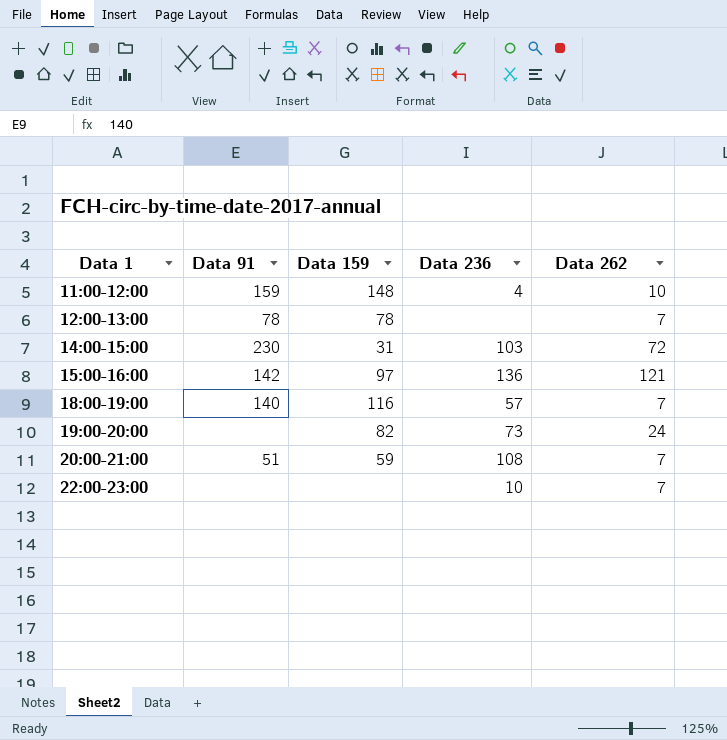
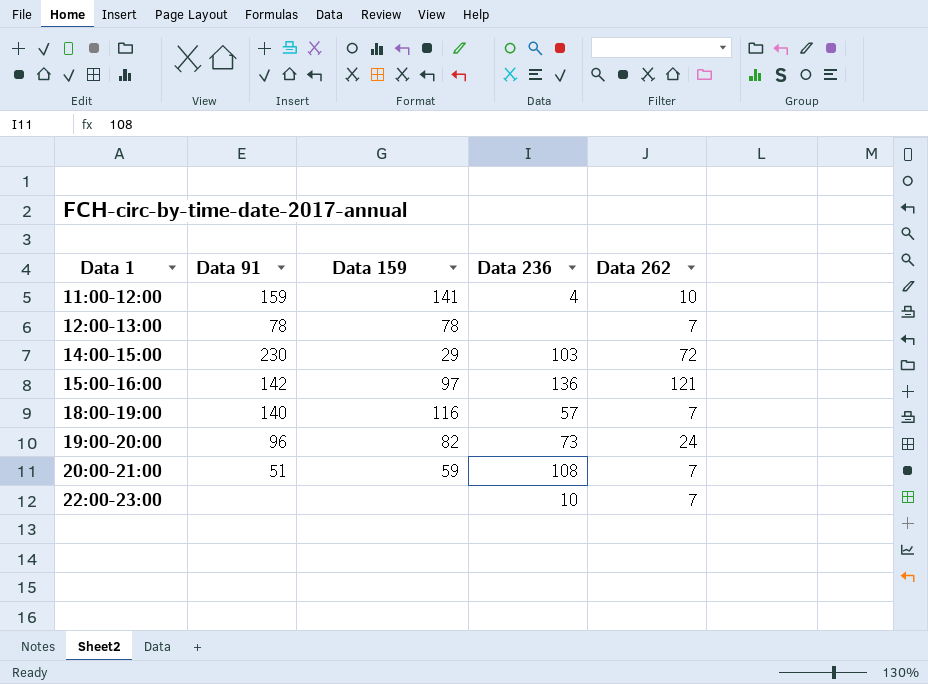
11:00-12:00 | Data 159: 148 -> 141
14:00-15:00 | Data 159: 31 -> 29
19:00-20:00 | Data 91: none -> 96

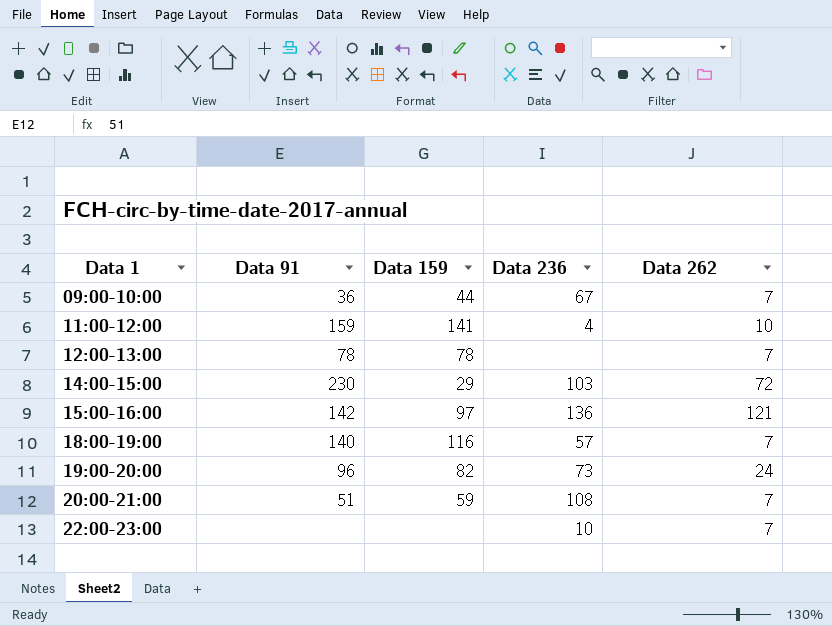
row 09:00-10:00: none -> 36 | 44 | 67 | 7

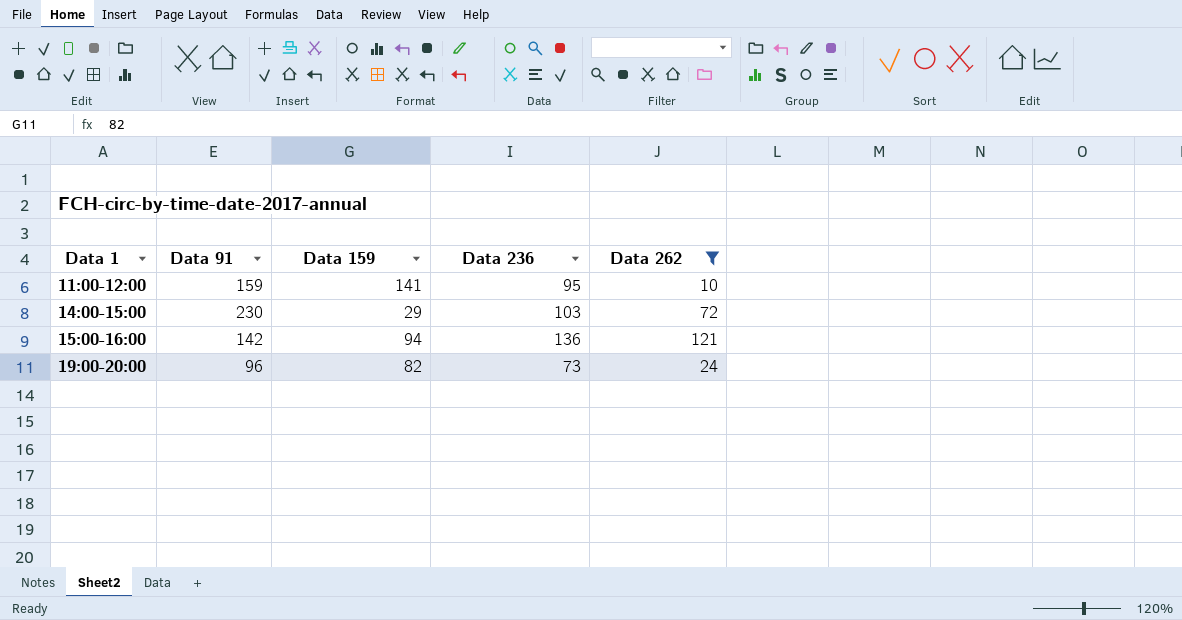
filter: none -> Data 262 != 7
11:00-12:00 | Data 236: 4 -> 95
15:00-16:00 | Data 159: 97 -> 94

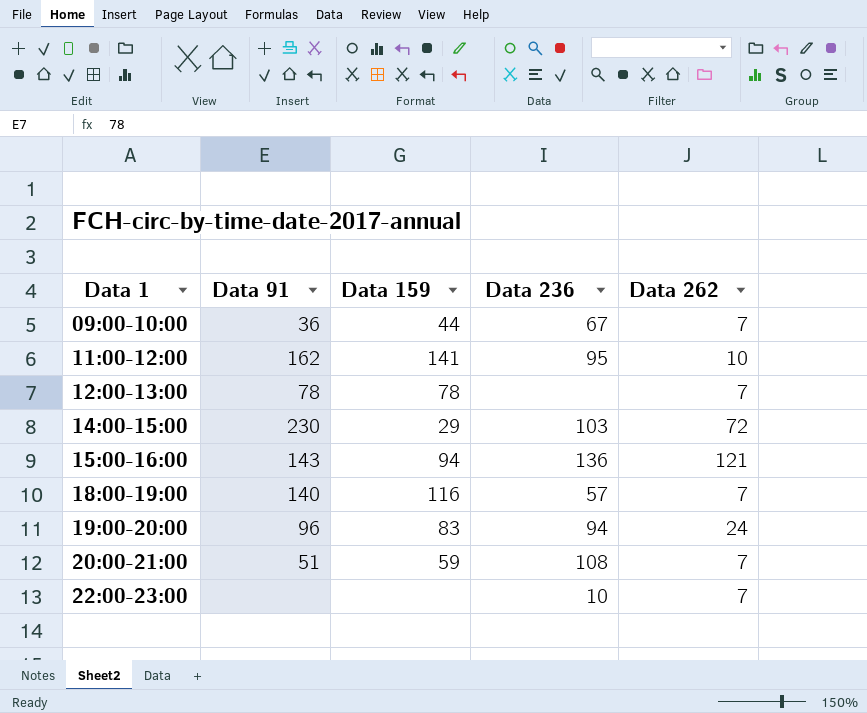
filter: Data 262 != 7 -> none
11:00-12:00 | Data 91: 159 -> 162
15:00-16:00 | Data 91: 142 -> 143
19:00-20:00 | Data 159: 82 -> 83
19:00-20:00 | Data 236: 73 -> 94

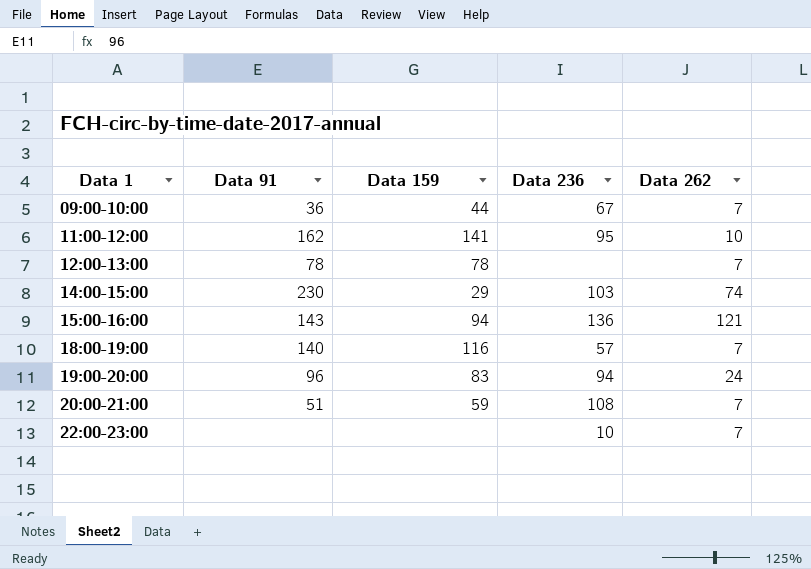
14:00-15:00 | Data 262: 72 -> 74

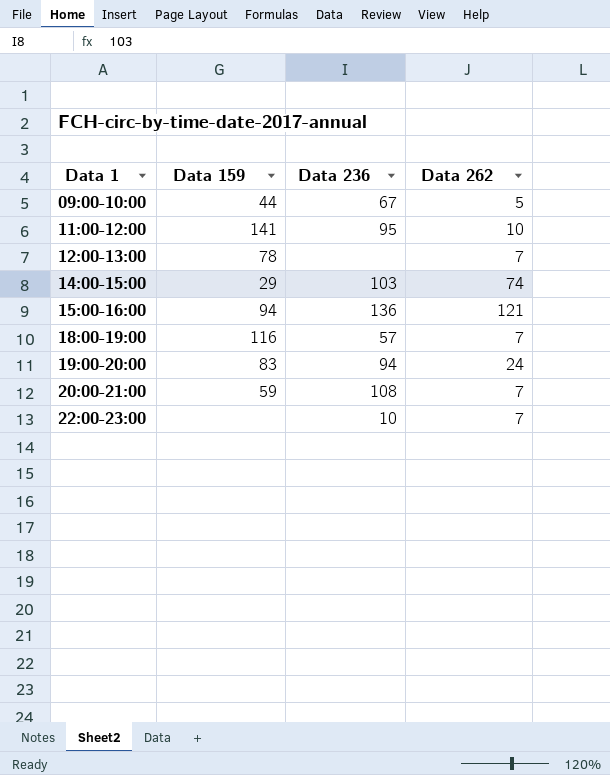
column Data 91 | position: 2 -> none
09:00-10:00 | Data 262: 7 -> 5

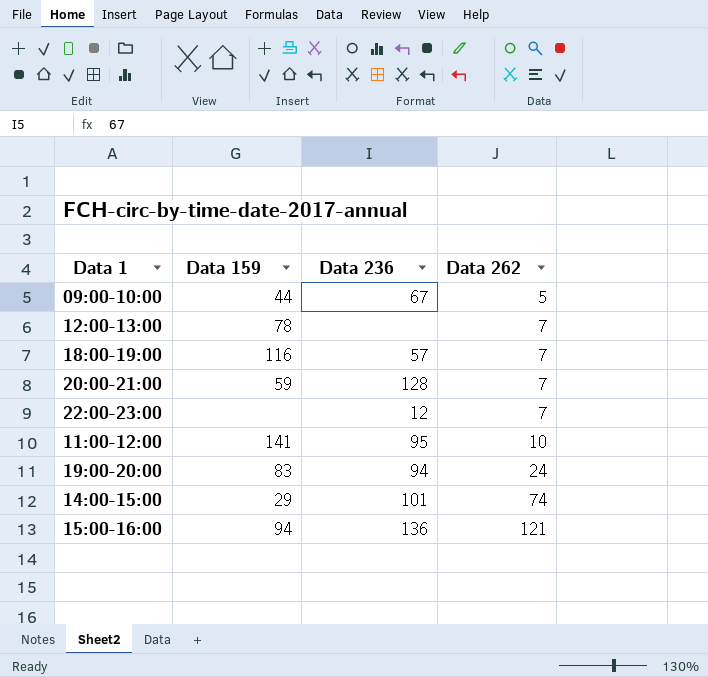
row order: Data 1 ascending -> Data 262 ascending
20:00-21:00 | Data 236: 108 -> 128
22:00-23:00 | Data 236: 10 -> 12
14:00-15:00 | Data 236: 103 -> 101

